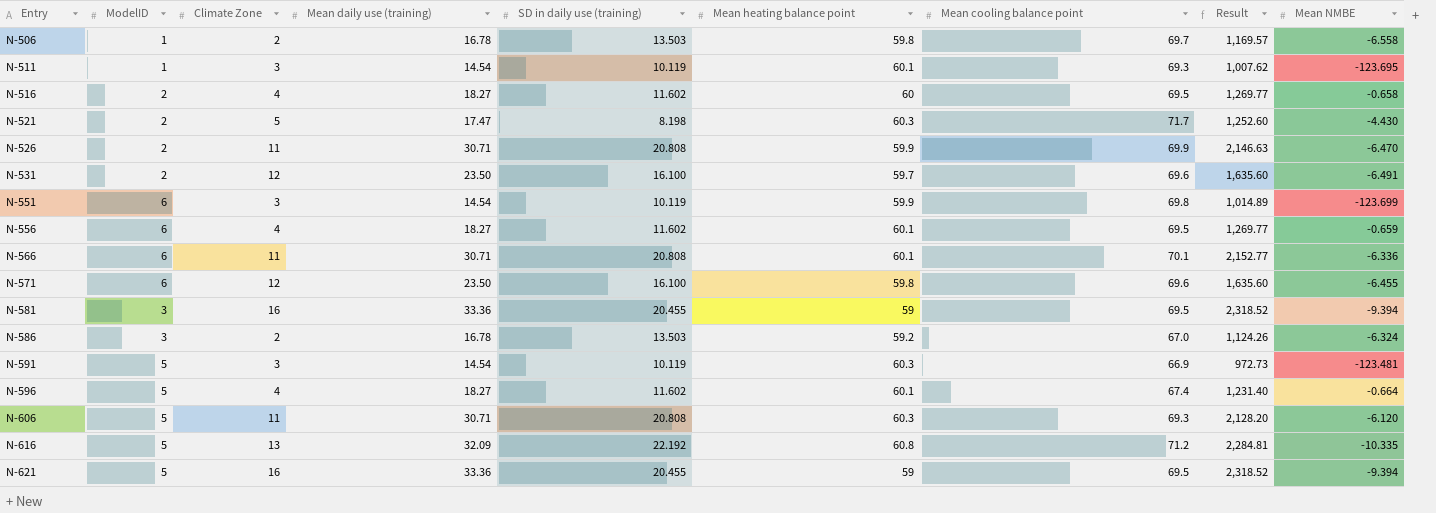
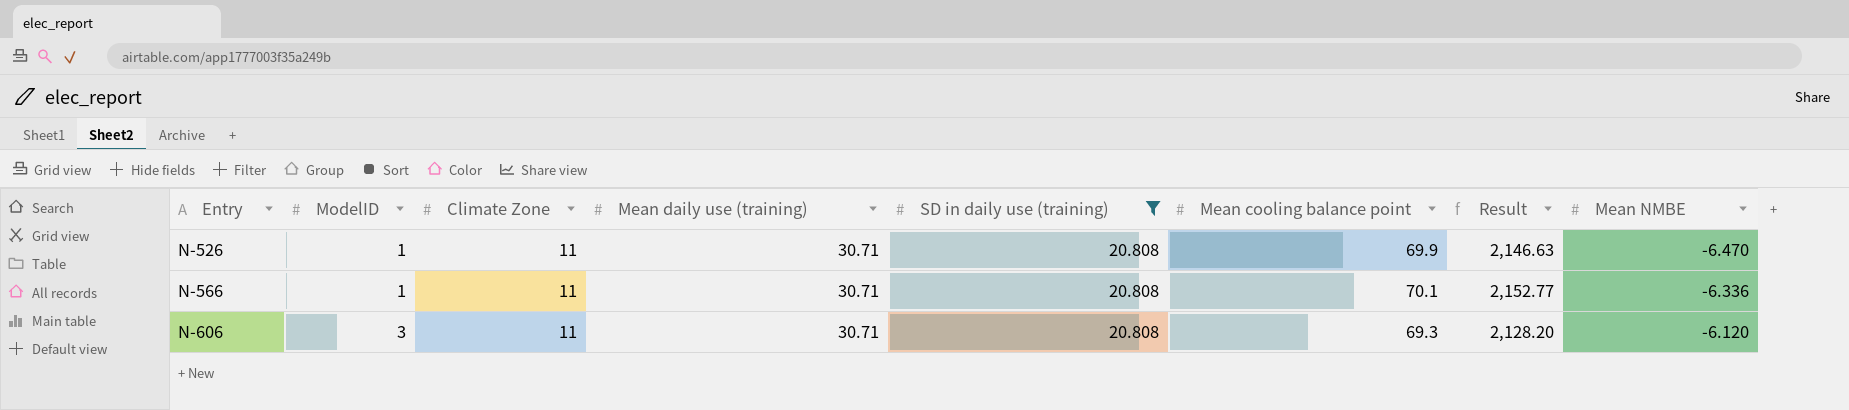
filter: none -> SD in daily use (training) = 20.808
column Mean heating balance point | position: 6 -> none
N-526 | ModelID: 2 -> 1
N-566 | ModelID: 6 -> 1
N-606 | ModelID: 5 -> 3

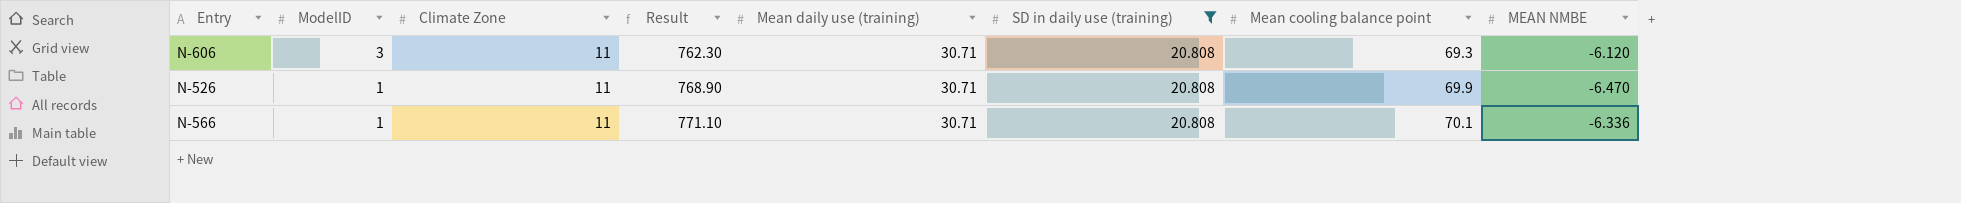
row order: Entry ascending -> ModelID descending
column Result | formula: [Mean daily use (training)] * [Mean cooling balance point] -> [Climate Zone] * [Mean cooling balance point]
column Result | position: 7 -> 4
column name: Mean NMBE -> MEAN NMBE

